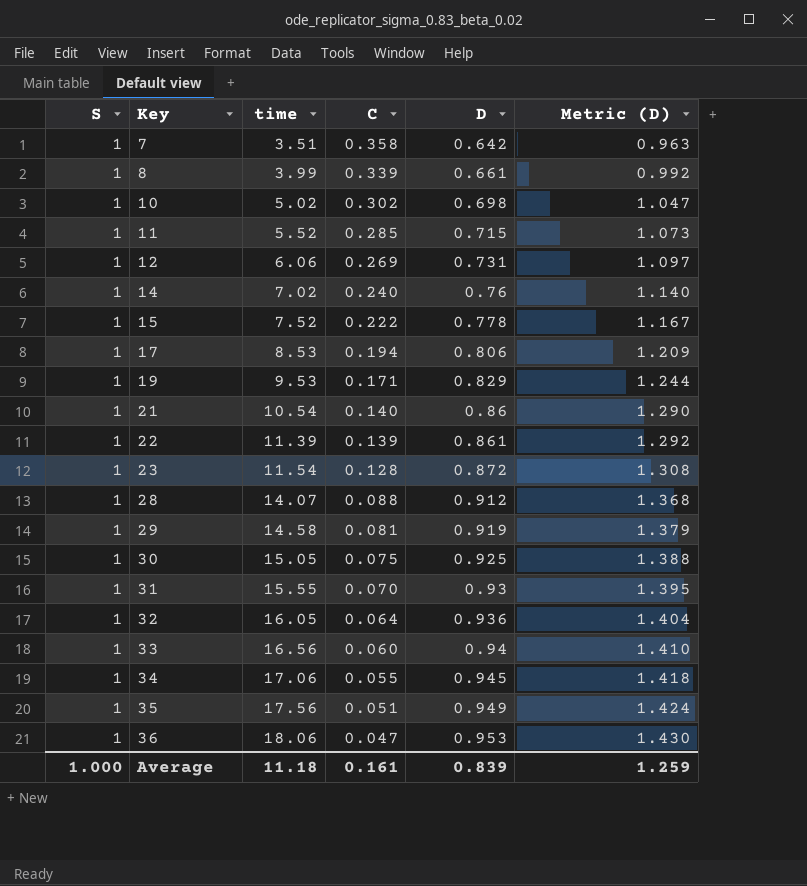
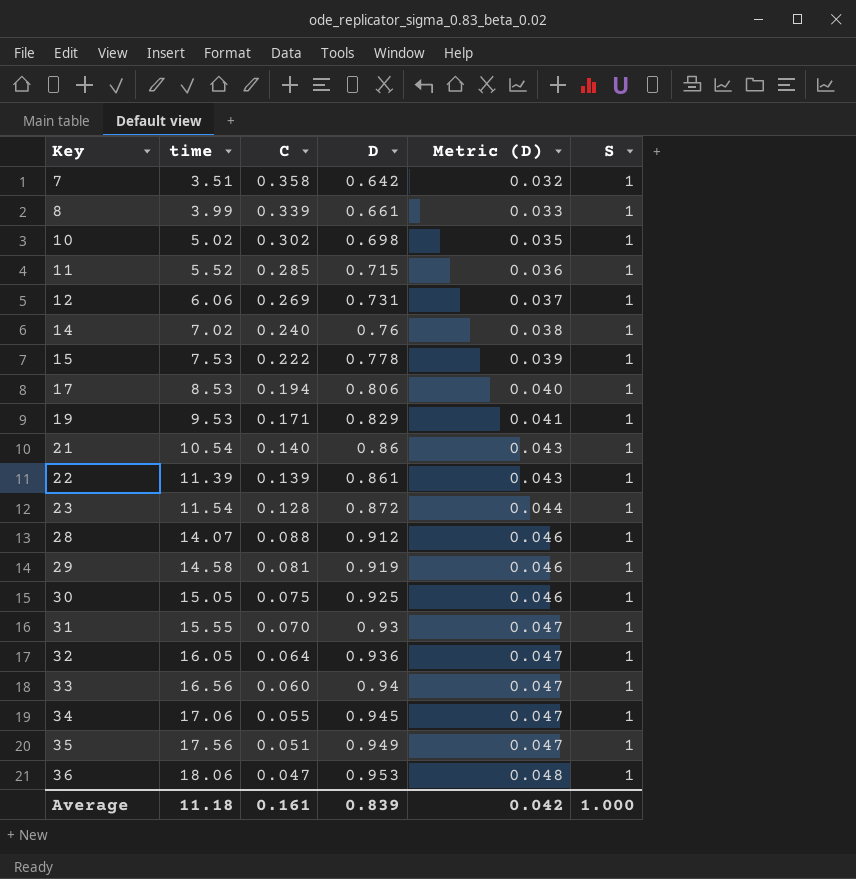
column Metric (D) | formula: [D] * 1.5 -> [D] * 0.05
column S | position: 1 -> 6
15 | time: 7.52 -> 7.53
Average | Metric (D): 1.259 -> 0.042

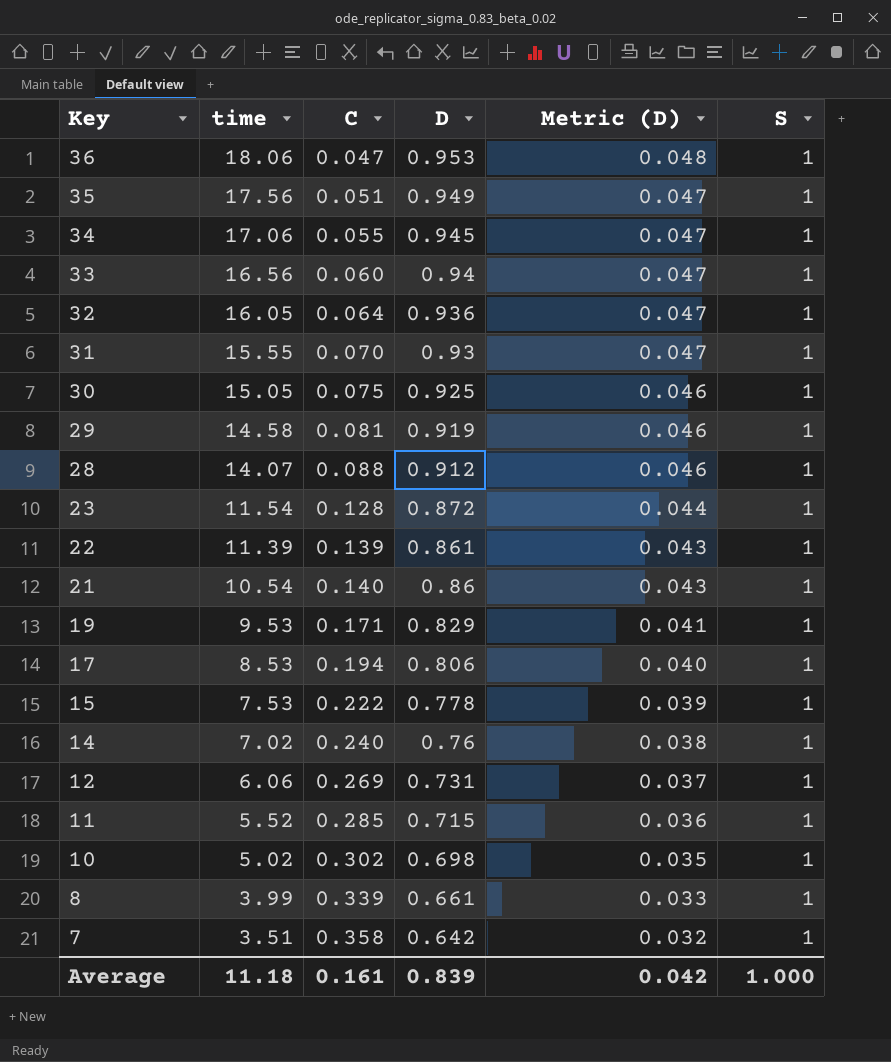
row order: Key ascending -> Key descending

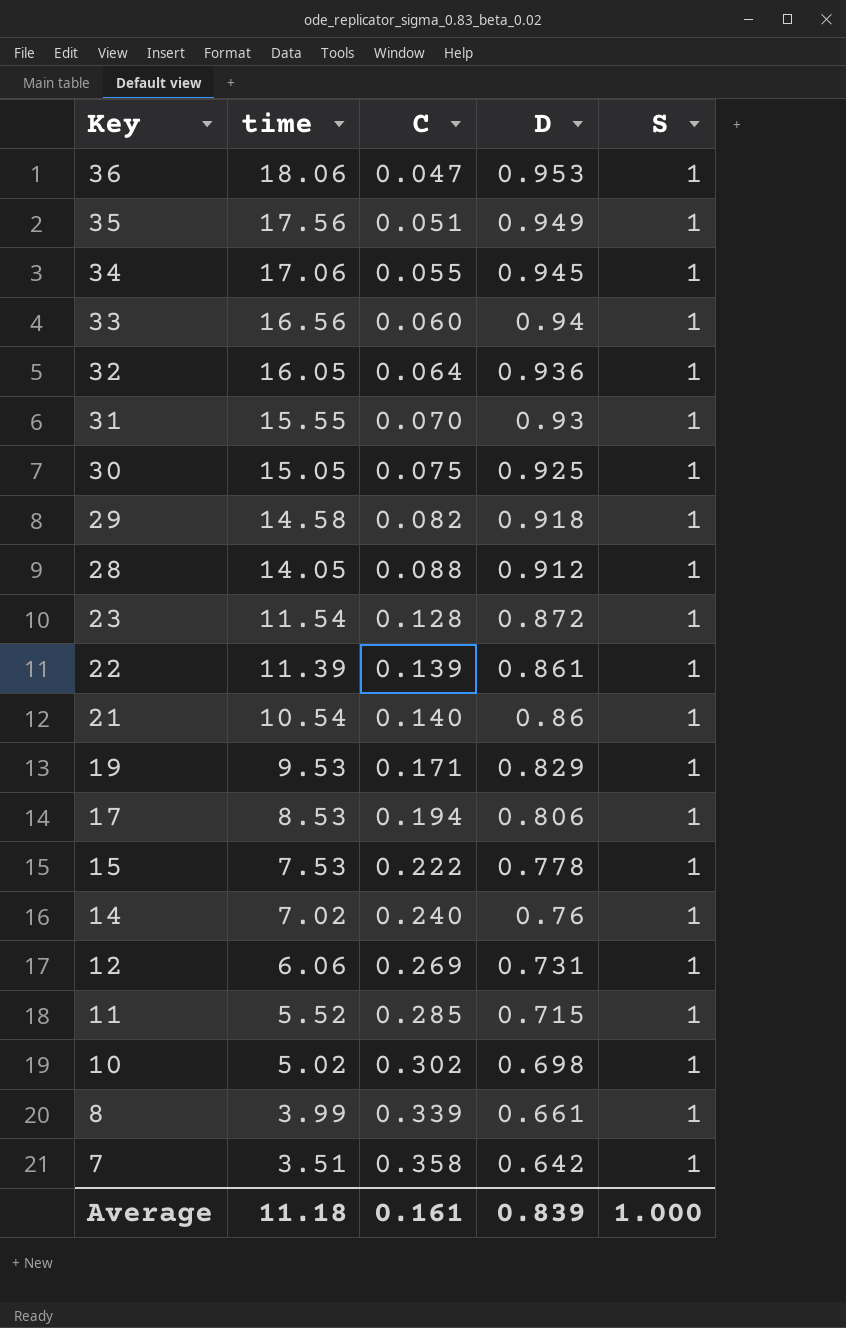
column Metric (D) | formula: [D] * 0.05 -> none
29 | C: 0.081 -> 0.082
29 | D: 0.919 -> 0.918
28 | time: 14.07 -> 14.05

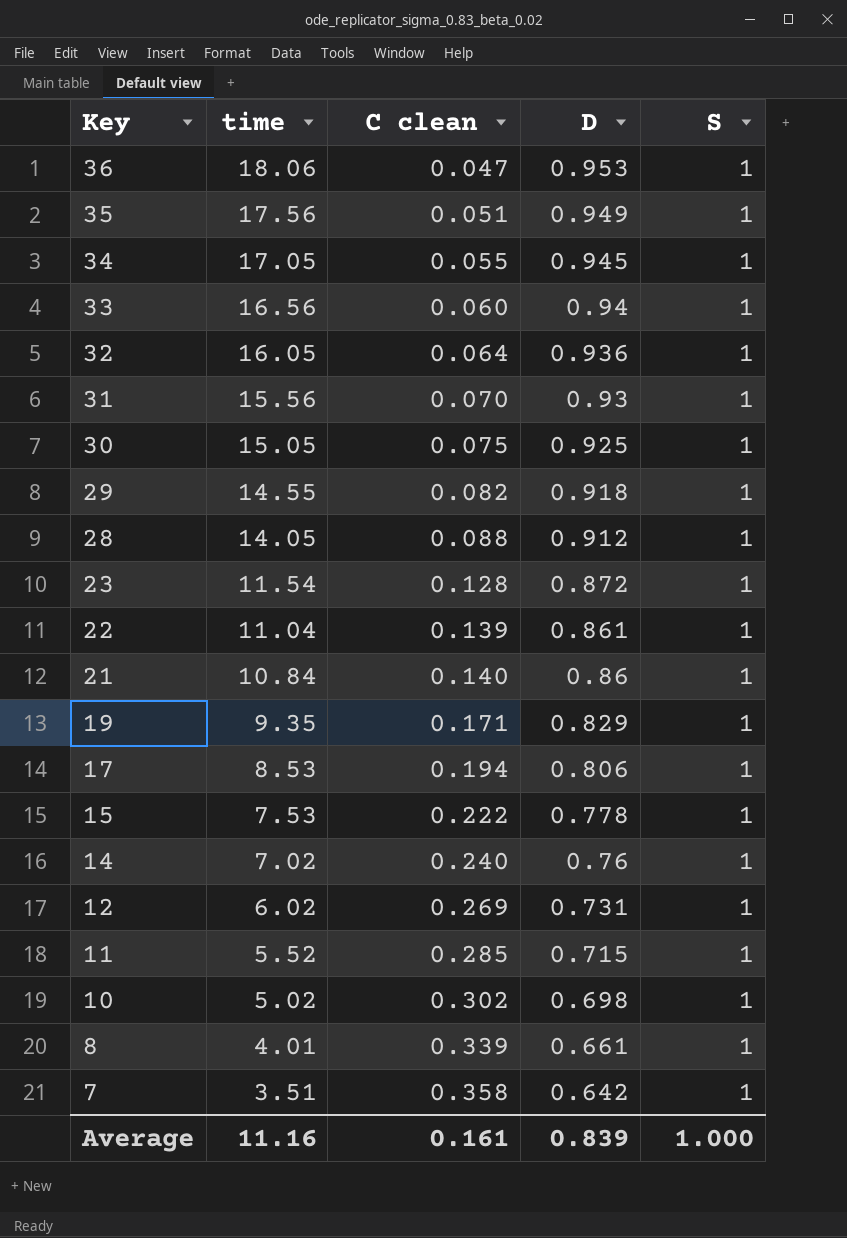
column name: C -> C clean
34 | time: 17.06 -> 17.05
31 | time: 15.55 -> 15.56
29 | time: 14.58 -> 14.55
22 | time: 11.39 -> 11.04
21 | time: 10.54 -> 10.84
19 | time: 9.53 -> 9.35
12 | time: 6.06 -> 6.02
8 | time: 3.99 -> 4.01
Average | time: 11.18 -> 11.16

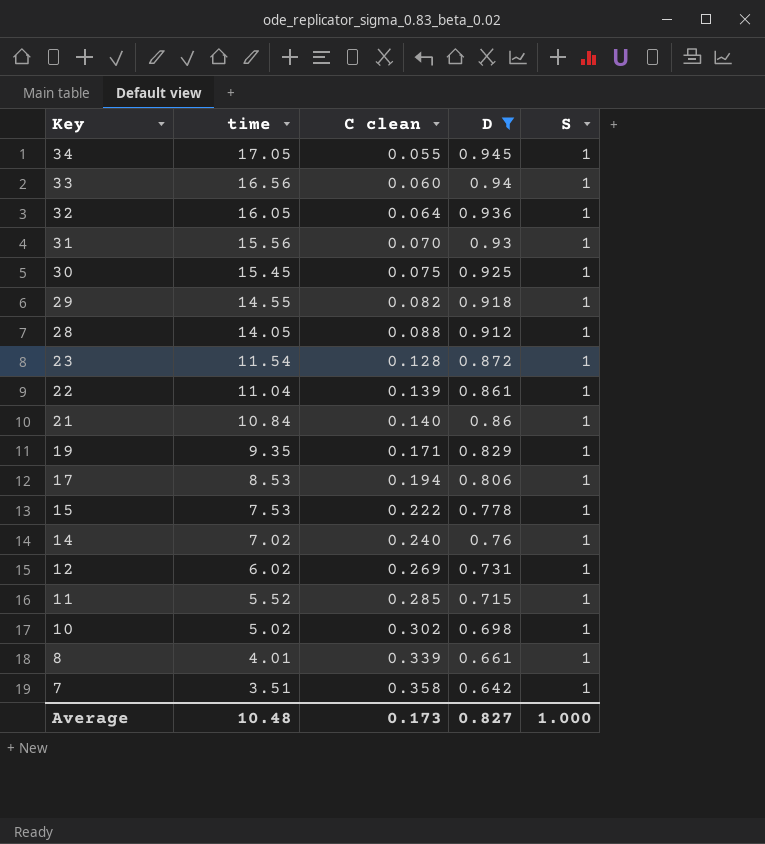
filter: none -> D <= 0.945
30 | time: 15.05 -> 15.45
Average | time: 11.16 -> 10.48
Average | C clean: 0.161 -> 0.173
Average | D: 0.839 -> 0.827

